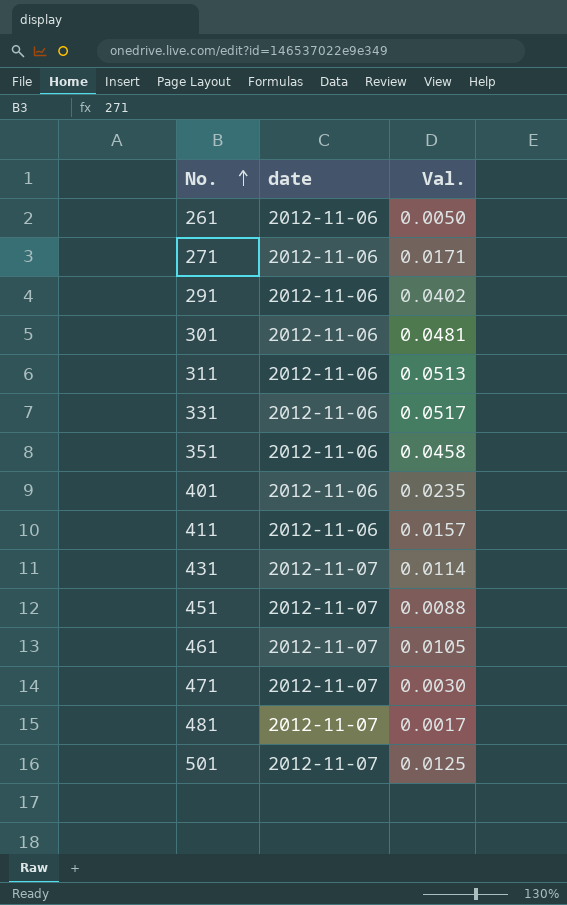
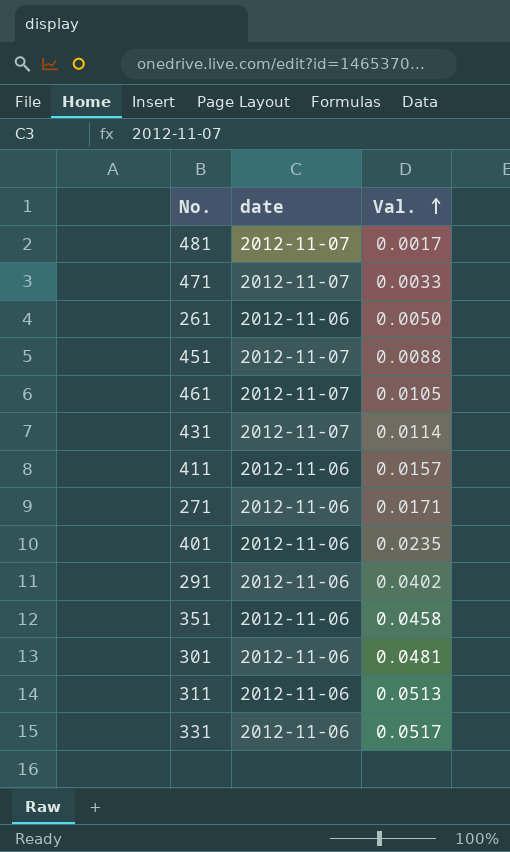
row order: No. ascending -> Val. ascending
row 501: 2012-11-07 | 0.0125 -> none
471 | Val.: 0.0030 -> 0.0033

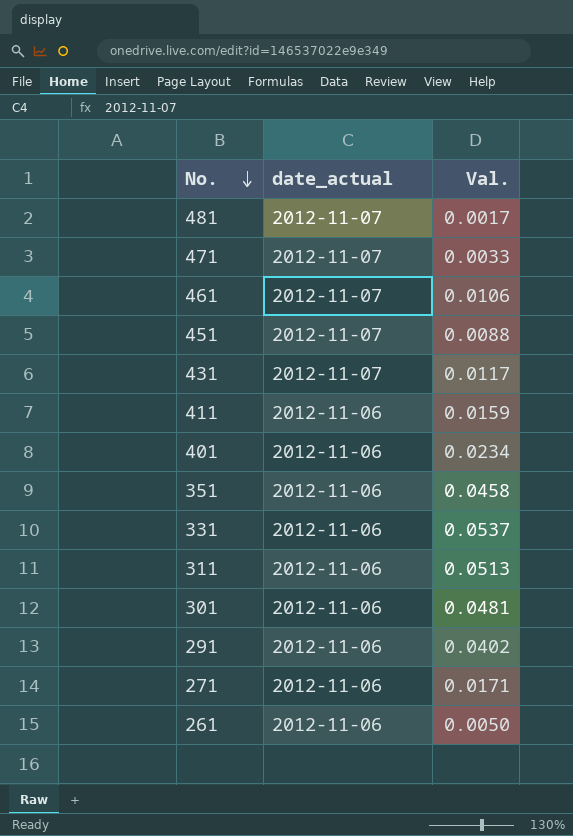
row order: Val. ascending -> No. descending
column name: date -> date_actual
461 | Val.: 0.0105 -> 0.0106
431 | Val.: 0.0114 -> 0.0117
411 | Val.: 0.0157 -> 0.0159
401 | Val.: 0.0235 -> 0.0234
331 | Val.: 0.0517 -> 0.0537

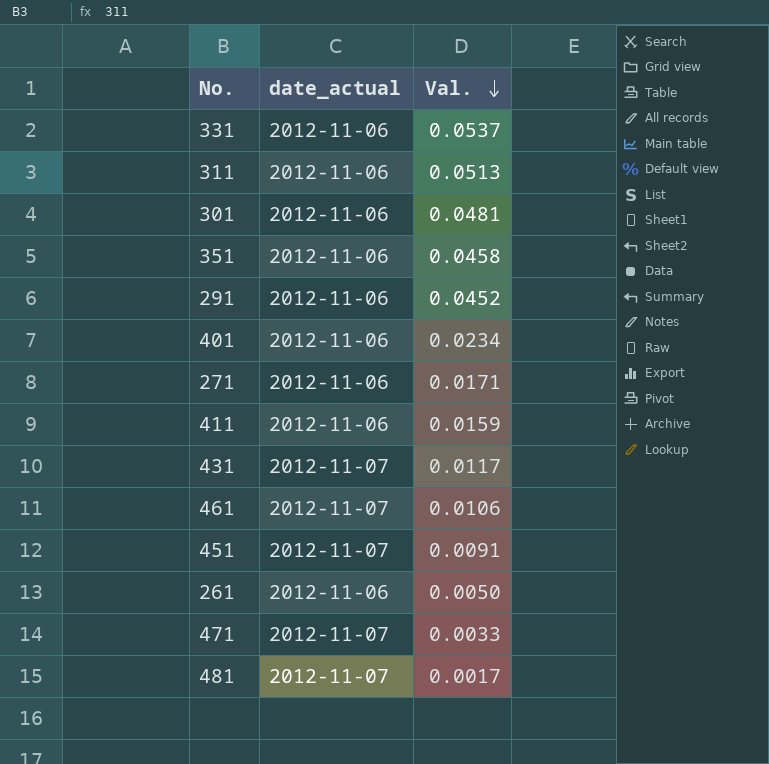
row order: No. descending -> Val. descending
291 | Val.: 0.0402 -> 0.0452
451 | Val.: 0.0088 -> 0.0091

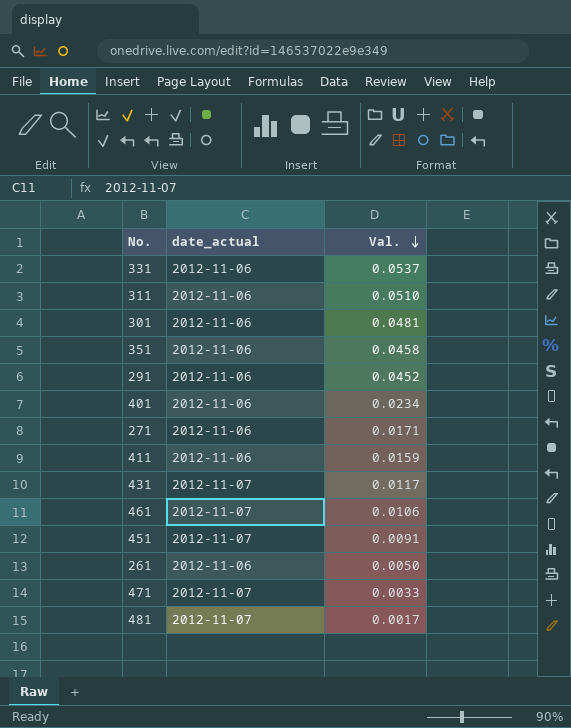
311 | Val.: 0.0513 -> 0.0510

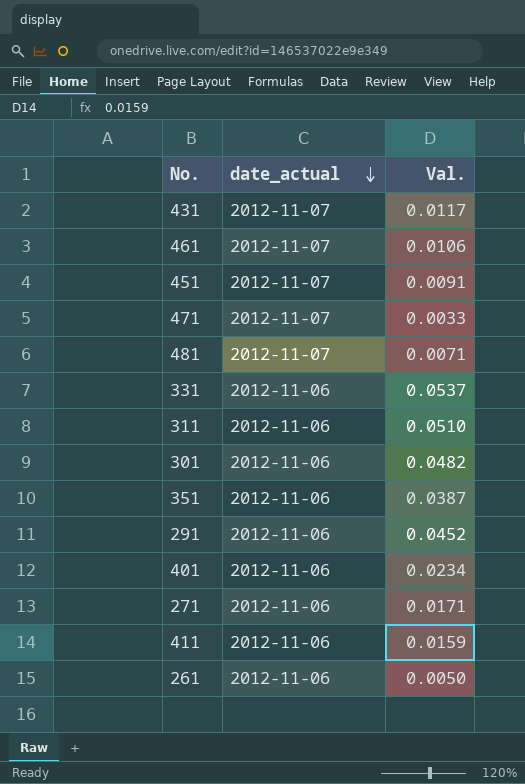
row order: Val. descending -> date_actual descending
481 | Val.: 0.0017 -> 0.0071
301 | Val.: 0.0481 -> 0.0482
351 | Val.: 0.0458 -> 0.0387

